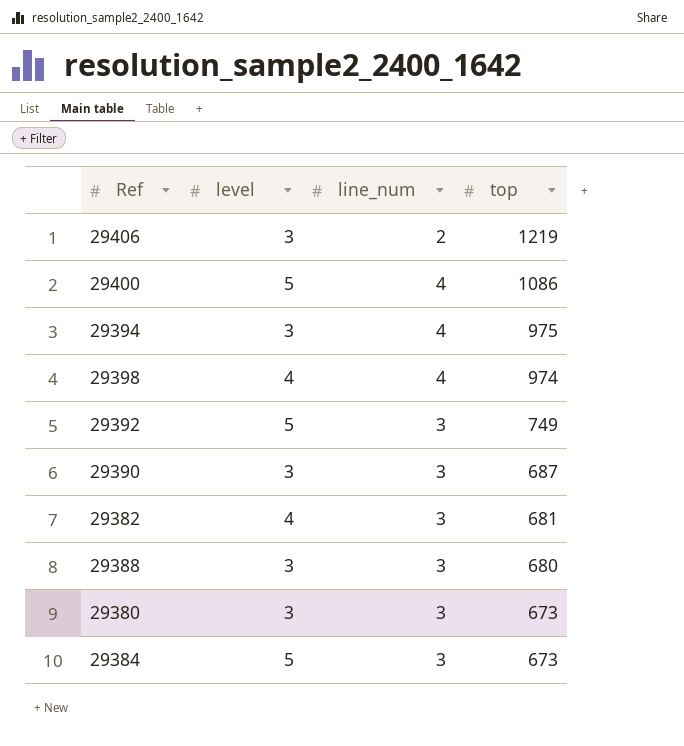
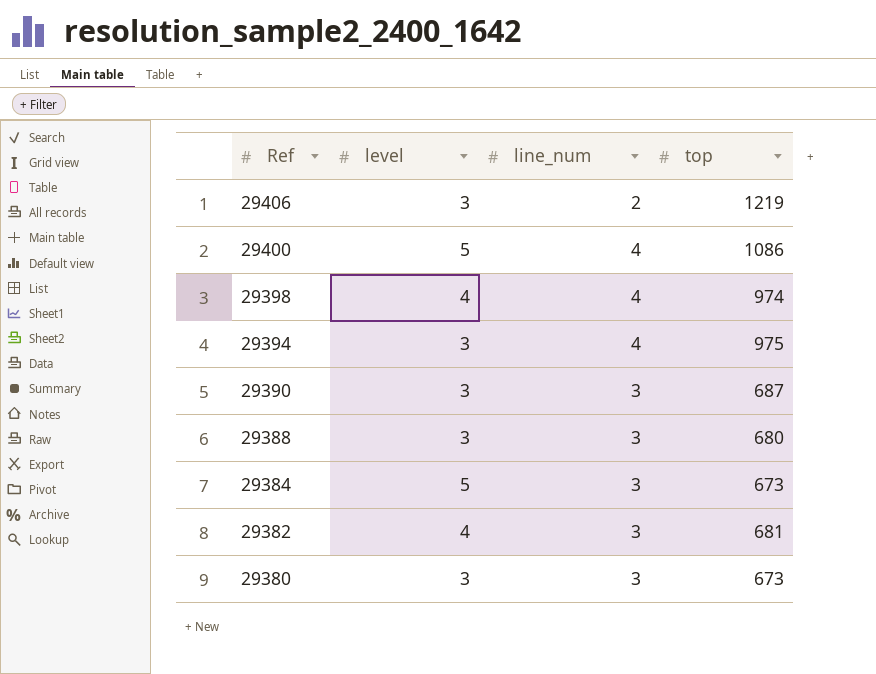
row order: top descending -> Ref descending
row 29392: 5 | 3 | 749 -> none

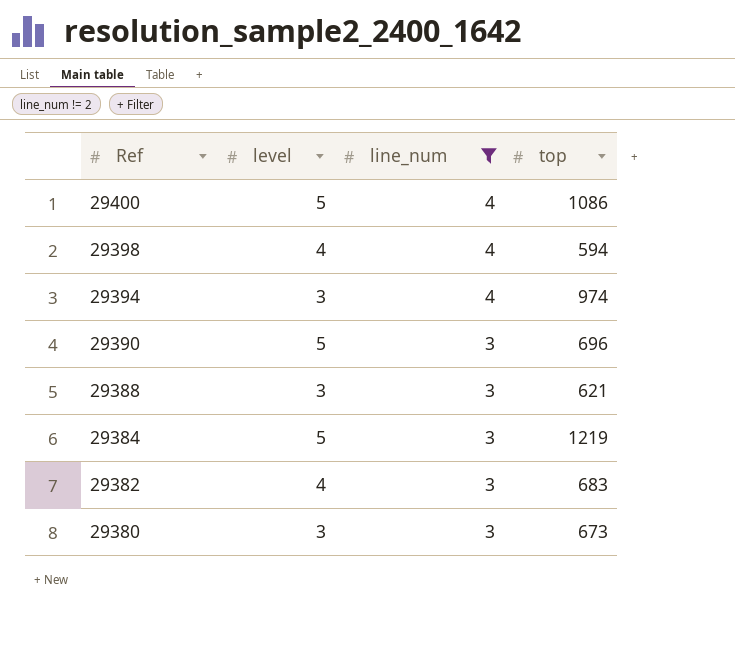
filter: none -> line_num != 2
29398 | top: 974 -> 594
29394 | top: 975 -> 974
29390 | level: 3 -> 5
29390 | top: 687 -> 696
29388 | top: 680 -> 621
29384 | top: 673 -> 1219
29382 | top: 681 -> 683

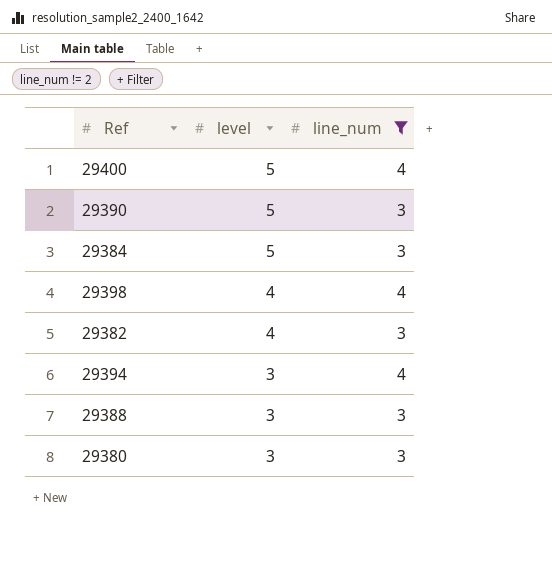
row order: Ref descending -> level descending
column top | position: 4 -> none

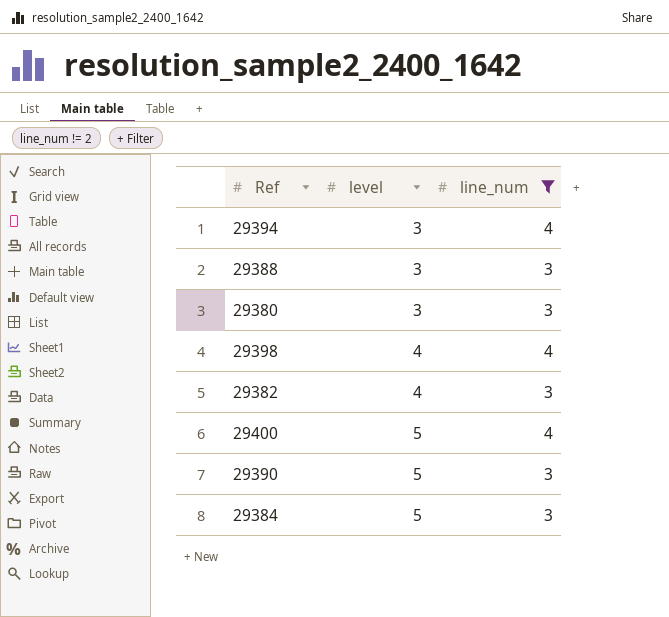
row order: level descending -> level ascending

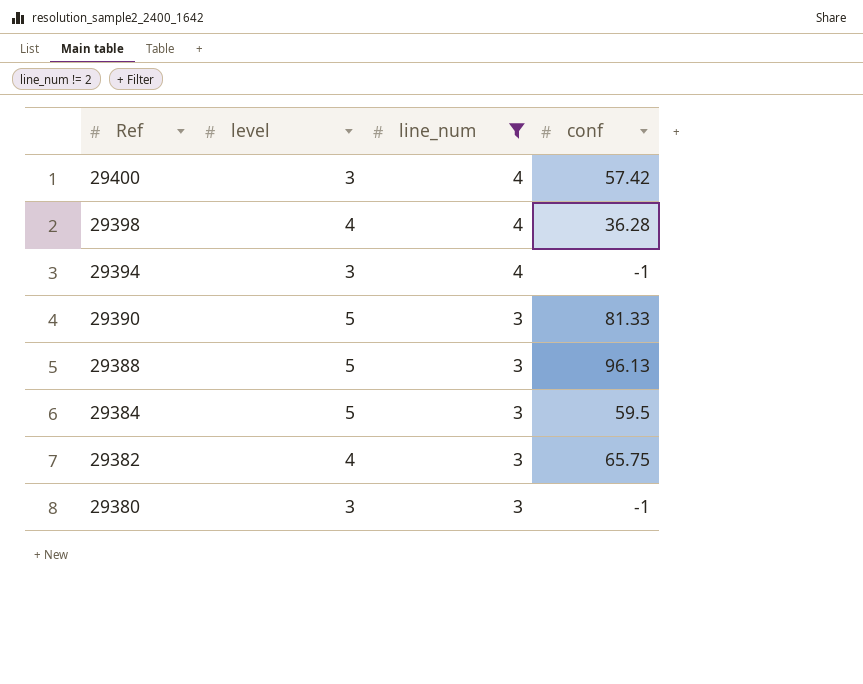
row order: level ascending -> Ref descending
column conf | position: none -> 4
29400 | level: 5 -> 3
29388 | level: 3 -> 5

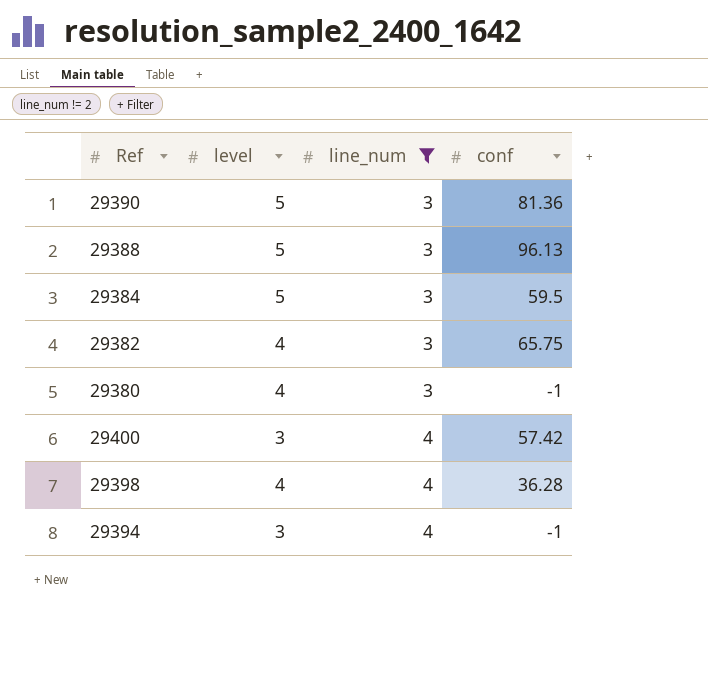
row order: Ref descending -> line_num ascending
29390 | conf: 81.33 -> 81.36
29380 | level: 3 -> 4

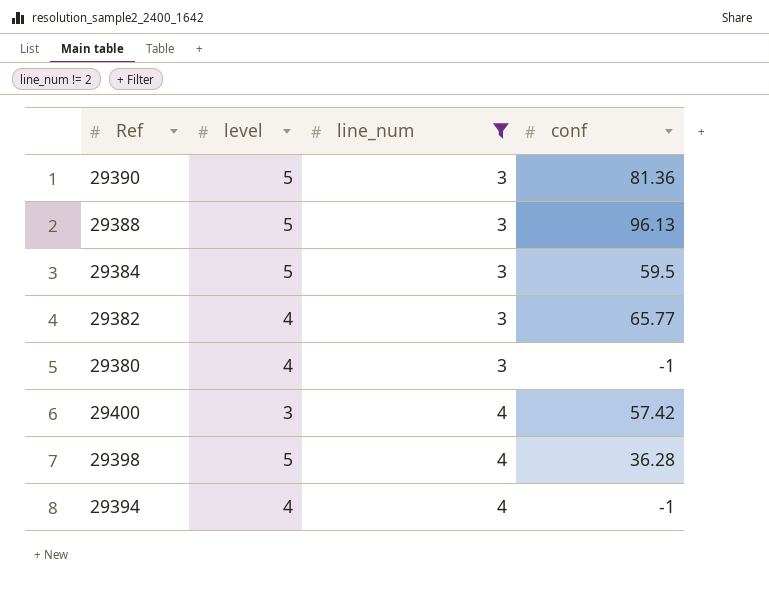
29382 | conf: 65.75 -> 65.77
29398 | level: 4 -> 5
29394 | level: 3 -> 4

